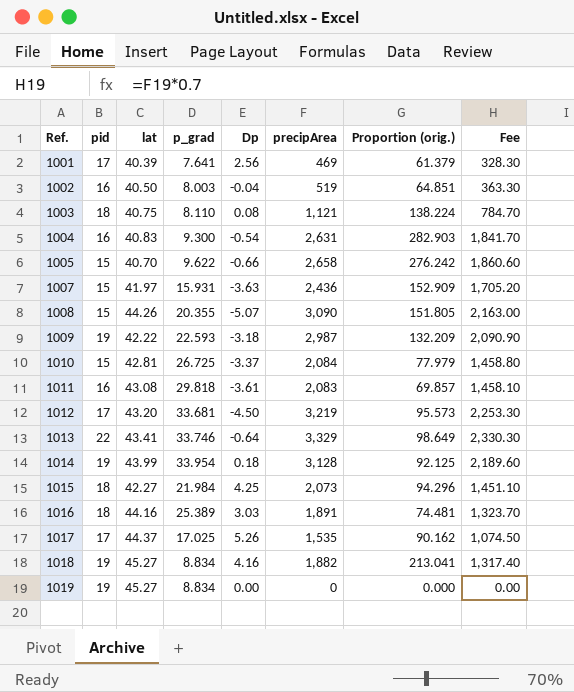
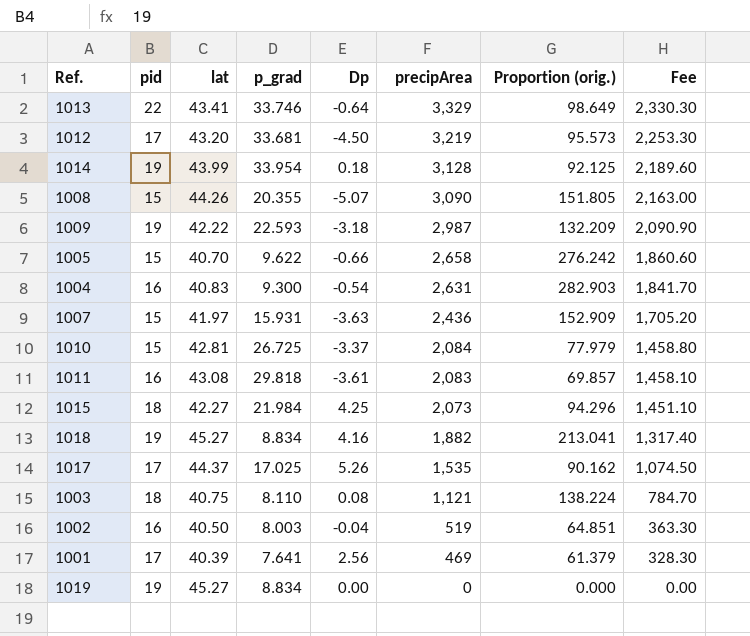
row order: Ref. ascending -> precipArea descending
row 1016: 18 | 44.16 | 25.389 | 3.03 | 1,891 | 74.481 | 1,323.70 -> none

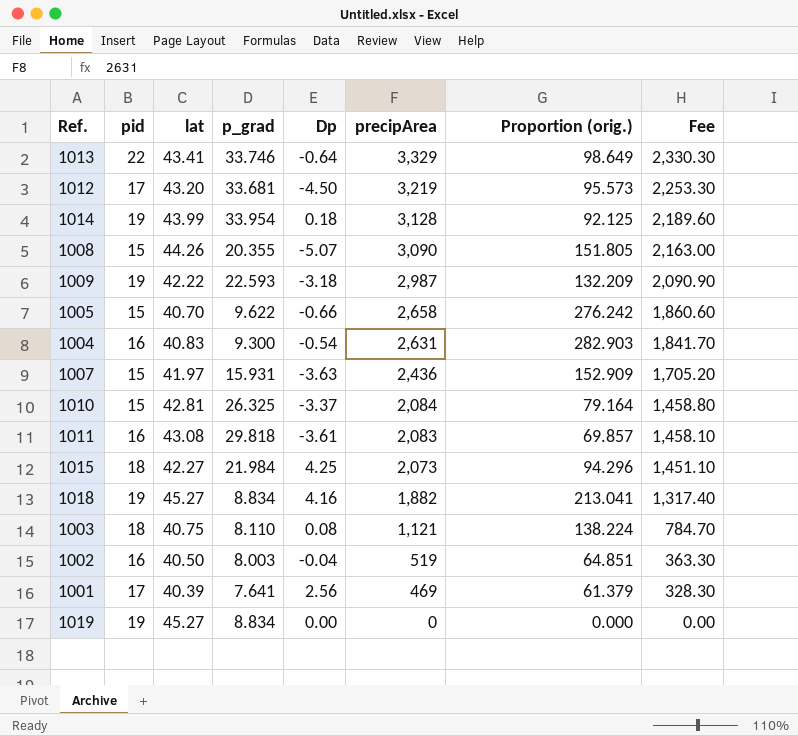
row 1017: 17 | 44.37 | 17.025 | 5.26 | 1,535 | 90.162 | 1,074.50 -> none
1010 | p_grad: 26.725 -> 26.325
1010 | Proportion (orig.): 77.979 -> 79.164

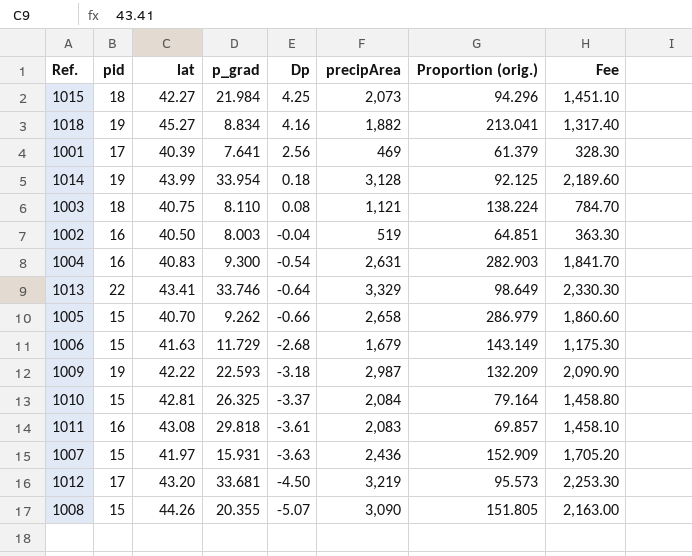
row order: precipArea descending -> Dp descending
row 1019: 19 | 45.27 | 8.834 | 0.00 | 0 | 0.000 | 0.00 -> none
1005 | p_grad: 9.622 -> 9.262
1005 | Proportion (orig.): 276.242 -> 286.979
row 1006: none -> 15 | 41.63 | 11.729 | -2.68 | 1,679 | 143.149 | 1,175.30

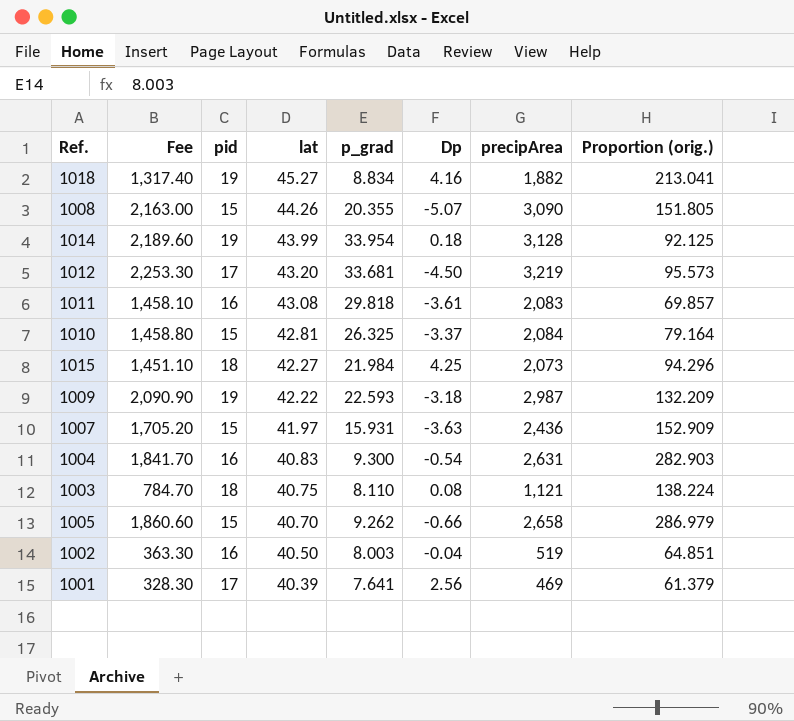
row order: Dp descending -> lat descending
column Fee | position: 8 -> 2
row 1013: 22 | 43.41 | 33.746 | -0.64 | 3,329 | 98.649 | 2,330.30 -> none
row 1006: 15 | 41.63 | 11.729 | -2.68 | 1,679 | 143.149 | 1,175.30 -> none

